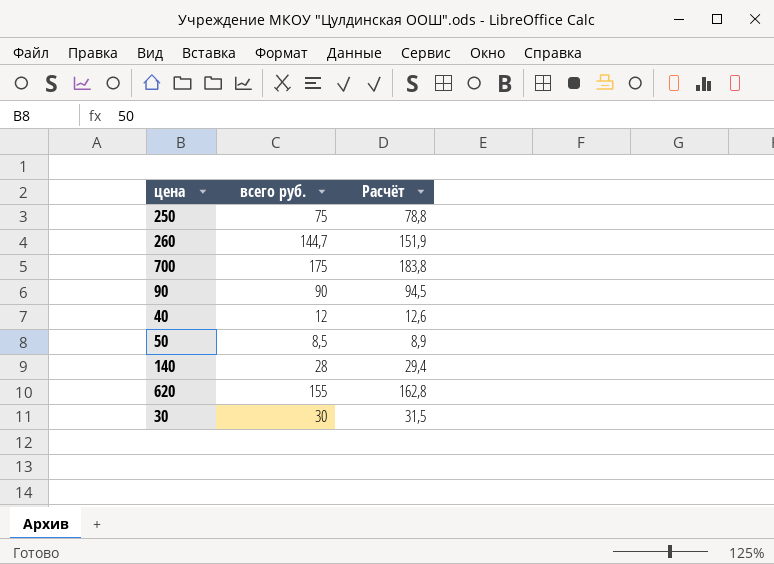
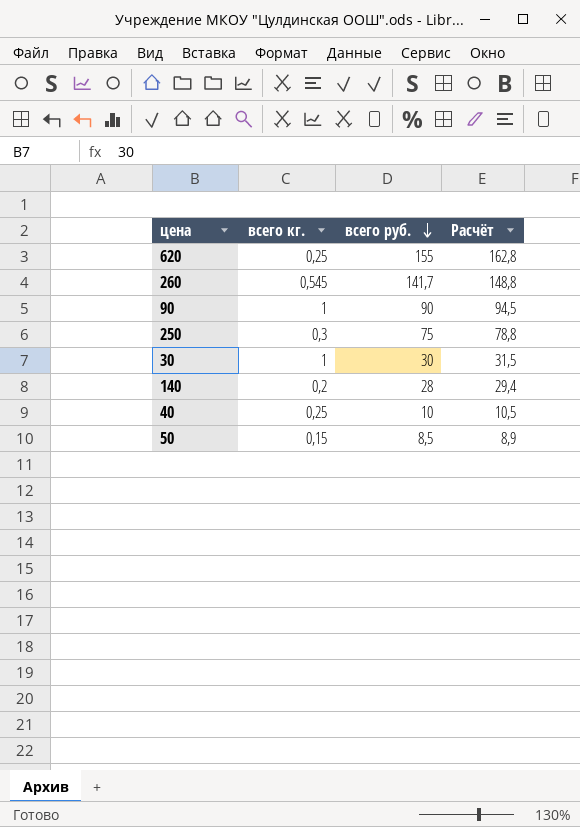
row order: none -> всего руб. descending
column всего кг. | position: none -> 2
row 700: 175 | 183,8 -> none
260 | всего руб.: 144,7 -> 141,7
260 | Расчёт: 151,9 -> 148,8
40 | всего руб.: 12 -> 10
40 | Расчёт: 12,6 -> 10,5

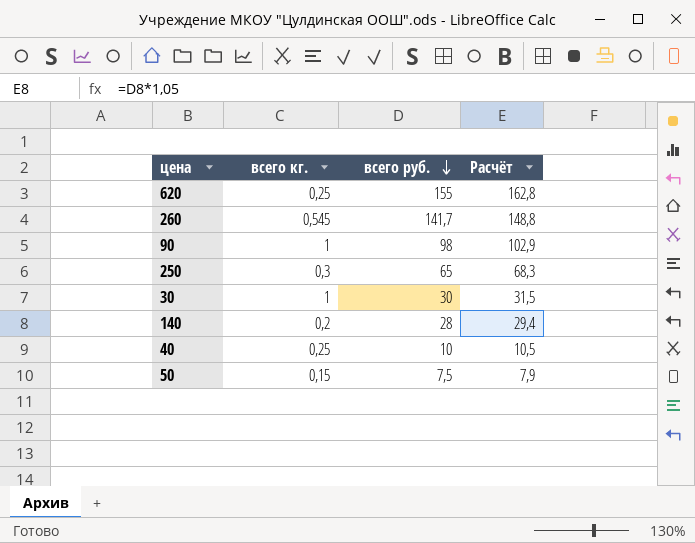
90 | всего руб.: 90 -> 98
90 | Расчёт: 94,5 -> 102,9
250 | всего руб.: 75 -> 65
250 | Расчёт: 78,8 -> 68,3
50 | всего руб.: 8,5 -> 7,5
50 | Расчёт: 8,9 -> 7,9

